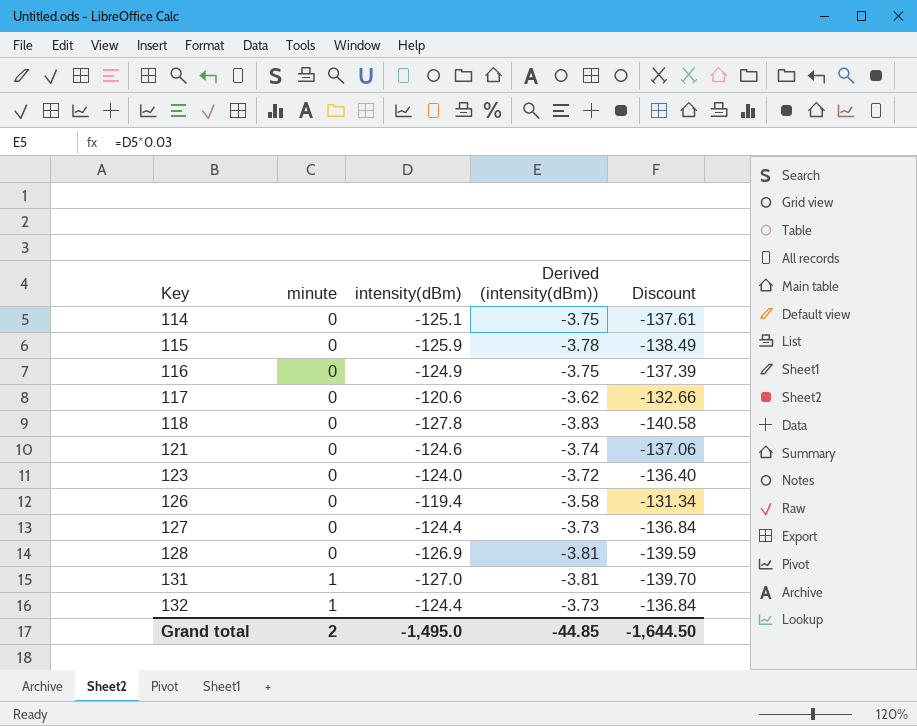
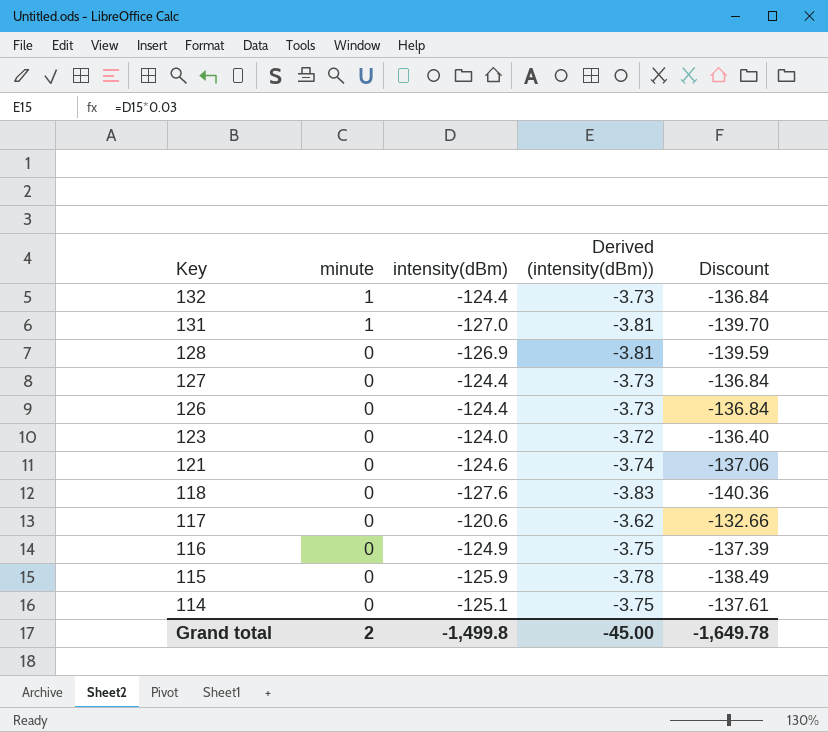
row order: Key ascending -> Key descending
126 | intensity(dBm): -119.4 -> -124.4
126 | Derived (intensity(dBm)): -3.58 -> -3.73
126 | Discount: -131.34 -> -136.84
118 | intensity(dBm): -127.8 -> -127.6
118 | Discount: -140.58 -> -140.36
Grand total | intensity(dBm): -1,495.0 -> -1,499.8
Grand total | Derived (intensity(dBm)): -44.85 -> -45.00
Grand total | Discount: -1,644.50 -> -1,649.78

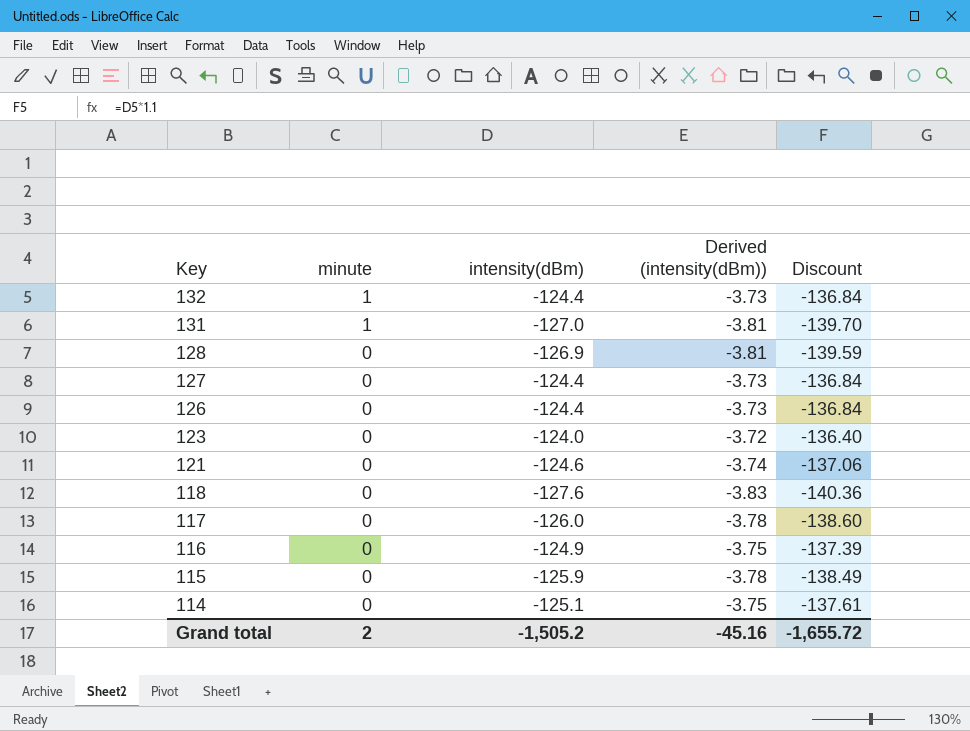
117 | intensity(dBm): -120.6 -> -126.0
117 | Derived (intensity(dBm)): -3.62 -> -3.78
117 | Discount: -132.66 -> -138.60
Grand total | intensity(dBm): -1,499.8 -> -1,505.2
Grand total | Derived (intensity(dBm)): -45.00 -> -45.16
Grand total | Discount: -1,649.78 -> -1,655.72

